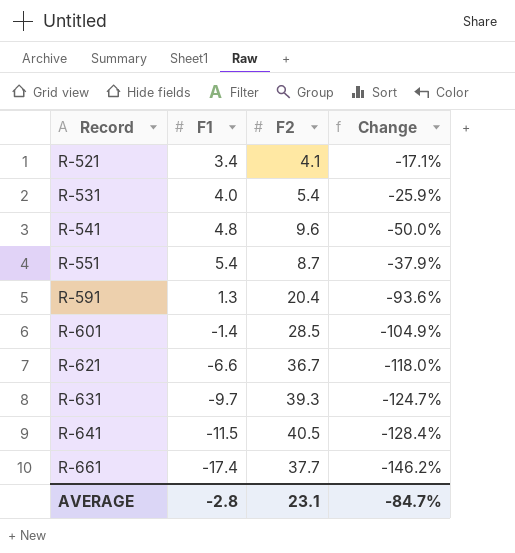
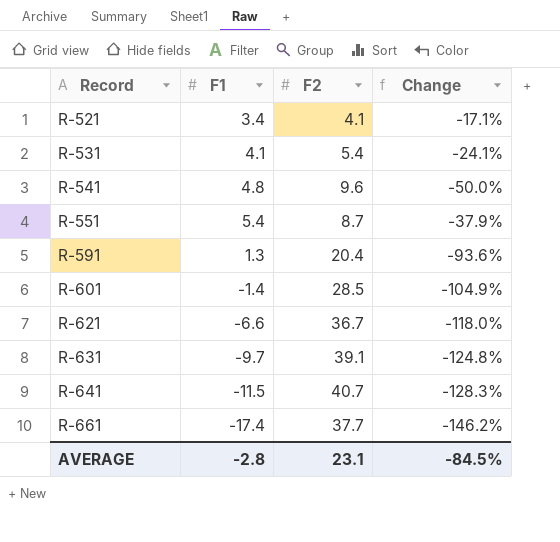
R-531 | F1: 4.0 -> 4.1
R-531 | Change: -25.9% -> -24.1%
R-631 | F2: 39.3 -> 39.1
R-631 | Change: -124.7% -> -124.8%
R-641 | F2: 40.5 -> 40.7
R-641 | Change: -128.4% -> -128.3%
AVERAGE | Change: -84.7% -> -84.5%

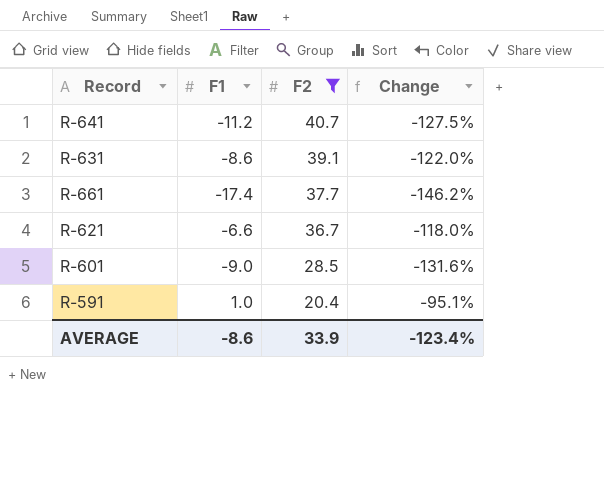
filter: none -> F2 >= 20.4
row order: Record ascending -> F2 descending
R-641 | F1: -11.5 -> -11.2
R-641 | Change: -128.3% -> -127.5%
R-631 | F1: -9.7 -> -8.6
R-631 | Change: -124.8% -> -122.0%
R-601 | F1: -1.4 -> -9.0
R-601 | Change: -104.9% -> -131.6%
R-591 | F1: 1.3 -> 1.0
R-591 | Change: -93.6% -> -95.1%
AVERAGE | F1: -2.8 -> -8.6
AVERAGE | F2: 23.1 -> 33.9
AVERAGE | Change: -84.5% -> -123.4%

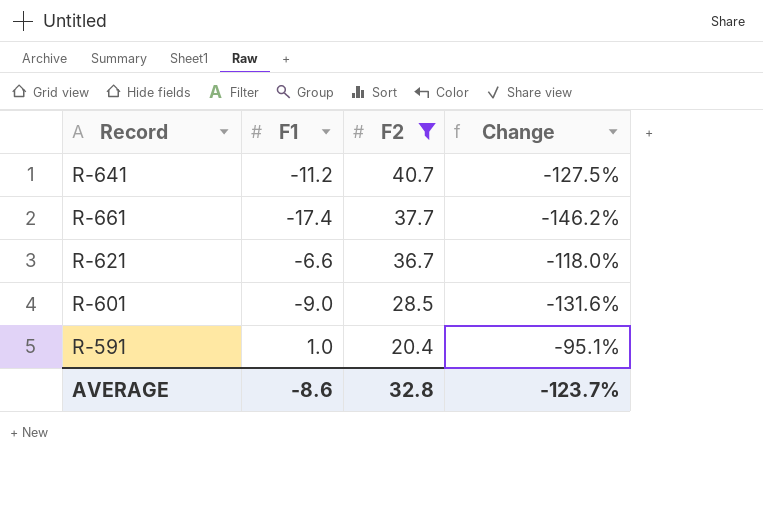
row R-631: -8.6 | 39.1 | -122.0% -> none
AVERAGE | F2: 33.9 -> 32.8
AVERAGE | Change: -123.4% -> -123.7%

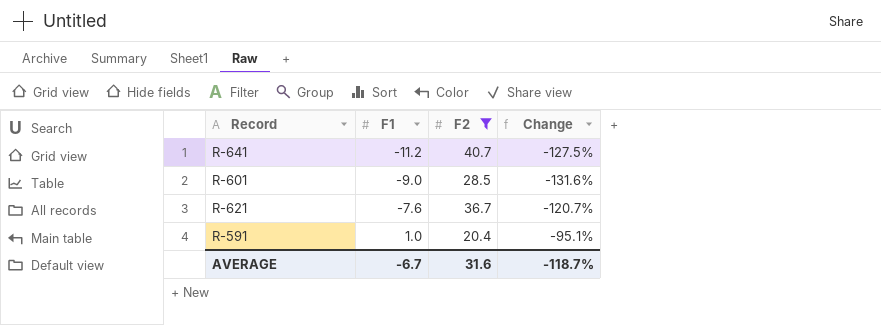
row order: F2 descending -> F1 ascending
row R-661: -17.4 | 37.7 | -146.2% -> none
R-621 | F1: -6.6 -> -7.6
R-621 | Change: -118.0% -> -120.7%
AVERAGE | F1: -8.6 -> -6.7
AVERAGE | F2: 32.8 -> 31.6
AVERAGE | Change: -123.7% -> -118.7%

